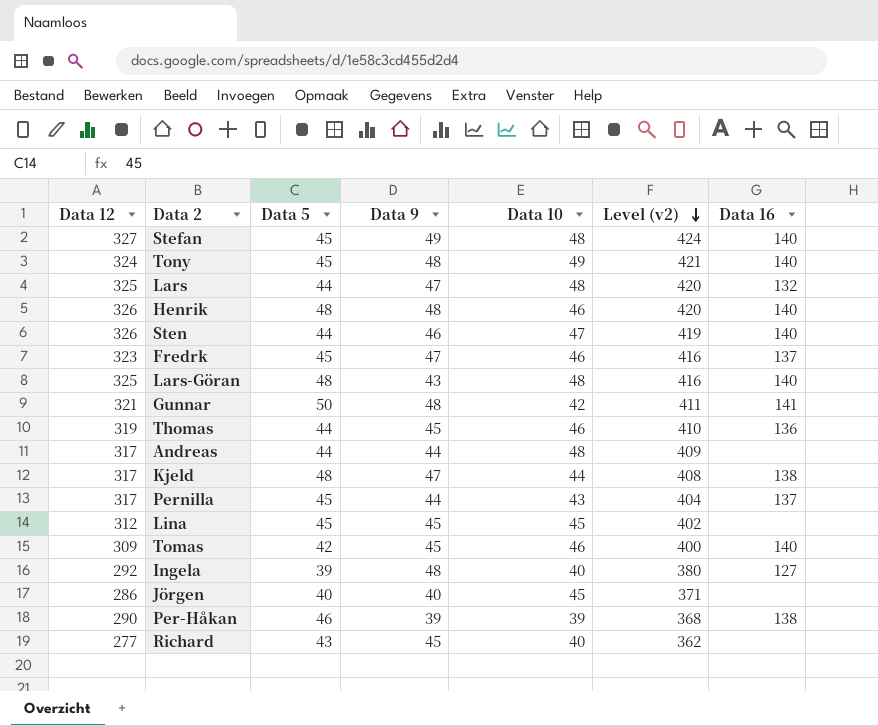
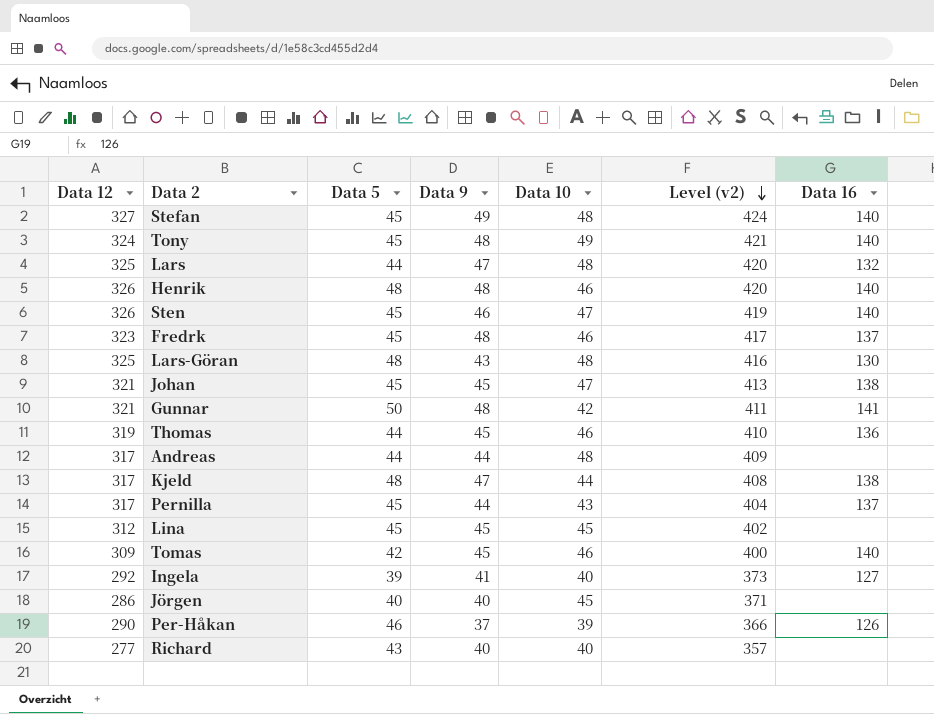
Sten | Data 5: 44 -> 45
Fredrk | Data 9: 47 -> 48
Fredrk | Level (v2): 416 -> 417
Lars-Göran | Data 16: 140 -> 130
row Johan: none -> 321 | 45 | 45 | 47 | 413 | 138
Ingela | Data 9: 48 -> 41
Ingela | Level (v2): 380 -> 373
Per-Håkan | Data 9: 39 -> 37
Per-Håkan | Level (v2): 368 -> 366
Per-Håkan | Data 16: 138 -> 126
Richard | Data 9: 45 -> 40
Richard | Level (v2): 362 -> 357

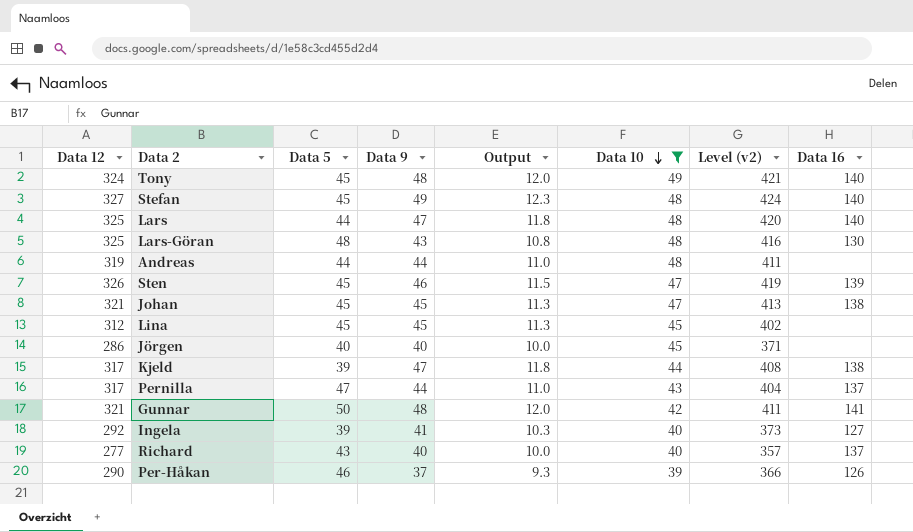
filter: none -> Data 10 != 46
row order: Level (v2) descending -> Data 10 descending
column Output | formula: none -> [Data 9] * 0.25
Lars | Data 16: 132 -> 140
Andreas | Data 12: 317 -> 319
Andreas | Level (v2): 409 -> 411
Sten | Data 16: 140 -> 139
Kjeld | Data 5: 48 -> 39
Pernilla | Data 5: 45 -> 47
Richard | Data 16: none -> 137

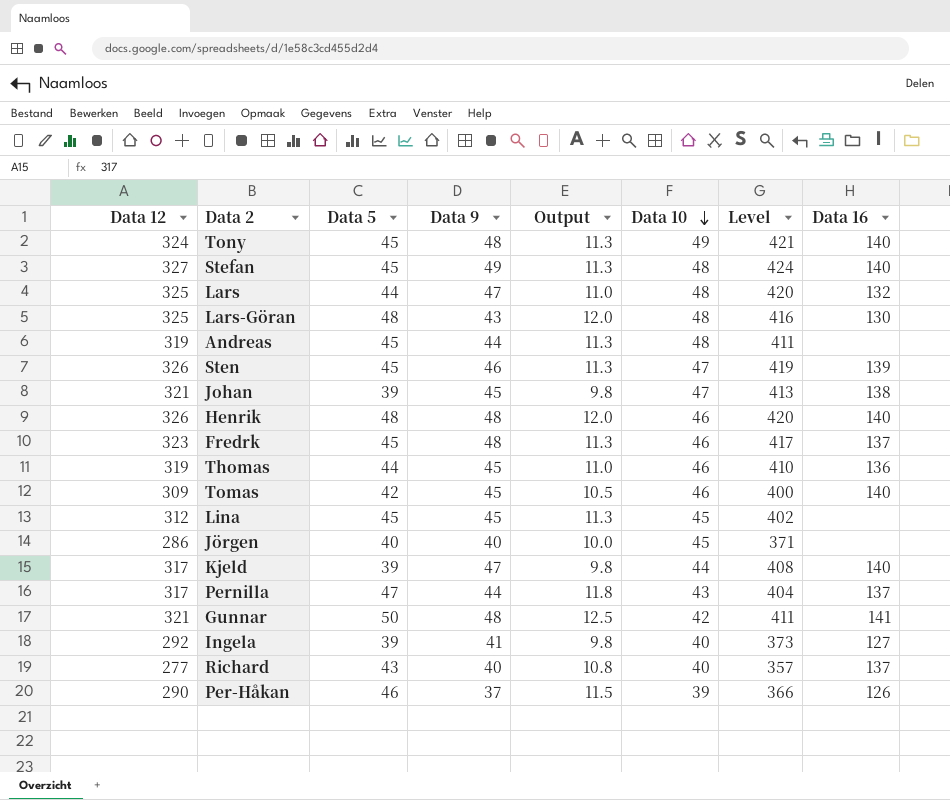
filter: Data 10 != 46 -> none
column Output | formula: [Data 9] * 0.25 -> [Data 5] * 0.25
column name: Level (v2) -> Level
Lars | Data 16: 140 -> 132
Andreas | Data 5: 44 -> 45
Johan | Data 5: 45 -> 39
Kjeld | Data 16: 138 -> 140

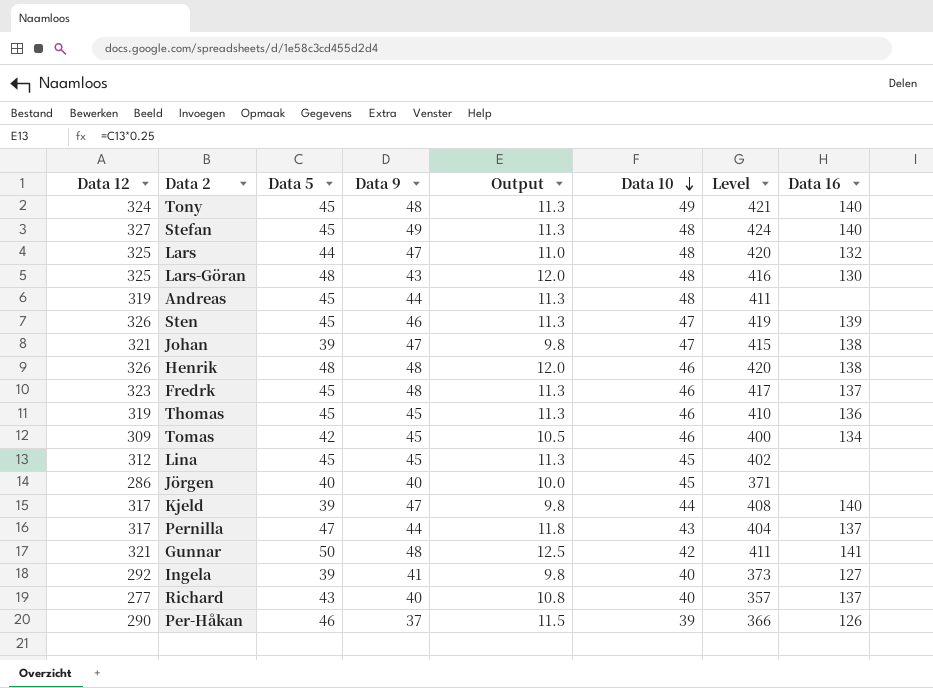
Johan | Data 9: 45 -> 47
Johan | Level: 413 -> 415
Henrik | Data 16: 140 -> 138
Thomas | Data 5: 44 -> 45
Thomas | Output: 11.0 -> 11.3
Tomas | Data 16: 140 -> 134

